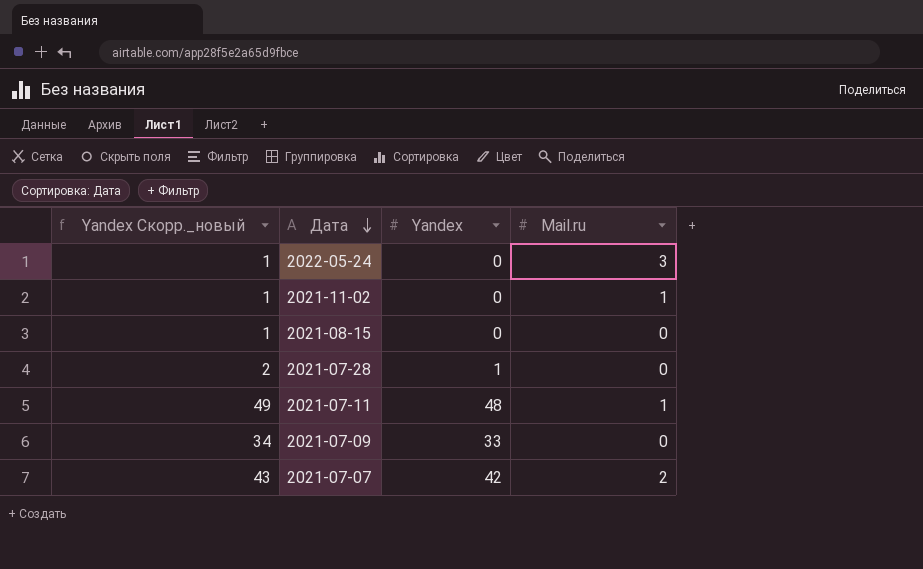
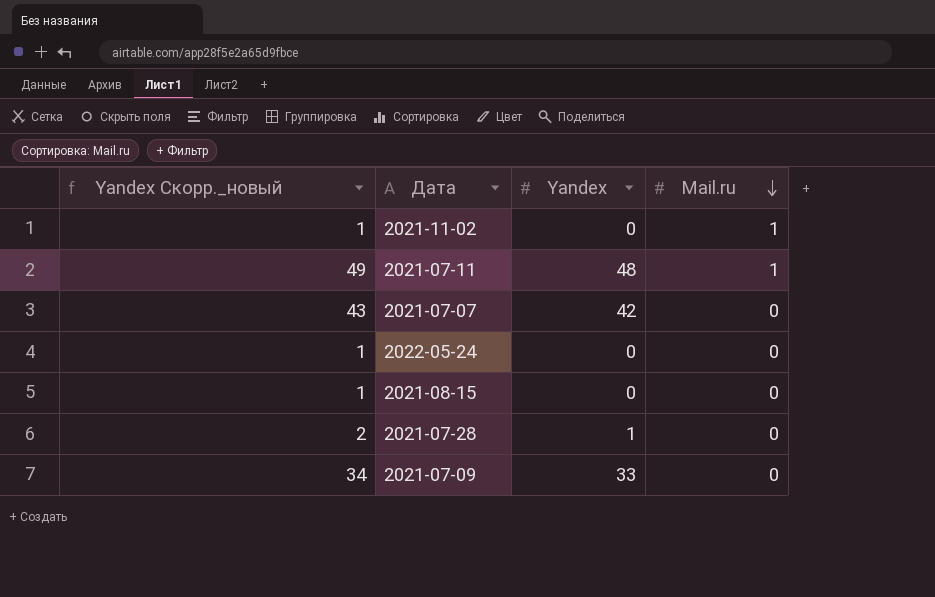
row order: Дата descending -> Mail.ru descending
2021-07-07 | Mail.ru: 2 -> 0
2022-05-24 | Mail.ru: 3 -> 0

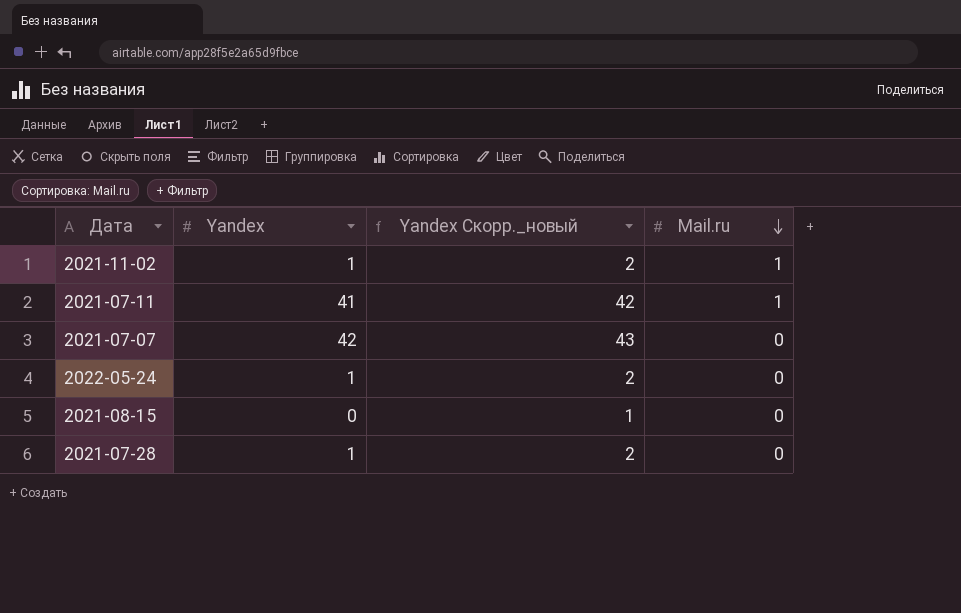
column Yandex Скорр._новый | position: 1 -> 3
row 2021-07-09: 34 | 33 | 0 -> none
2021-11-02 | Yandex: 0 -> 1
2021-11-02 | Yandex Скорр._новый: 1 -> 2
2021-07-11 | Yandex: 48 -> 41
2021-07-11 | Yandex Скорр._новый: 49 -> 42
2022-05-24 | Yandex: 0 -> 1
2022-05-24 | Yandex Скорр._новый: 1 -> 2

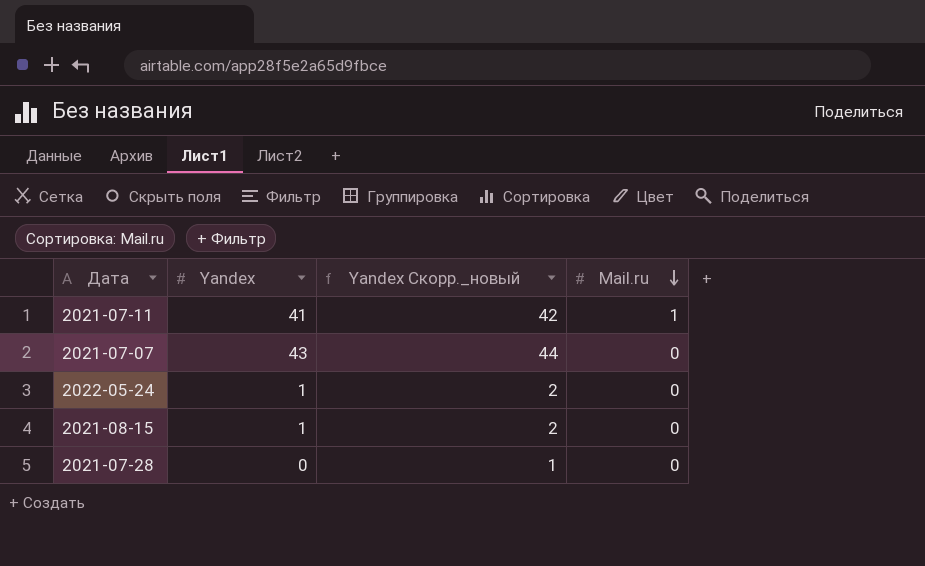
row 2021-11-02: 1 | 2 | 1 -> none
2021-07-07 | Yandex: 42 -> 43
2021-07-07 | Yandex Скорр._новый: 43 -> 44
2021-08-15 | Yandex: 0 -> 1
2021-08-15 | Yandex Скорр._новый: 1 -> 2
2021-07-28 | Yandex: 1 -> 0
2021-07-28 | Yandex Скорр._новый: 2 -> 1

